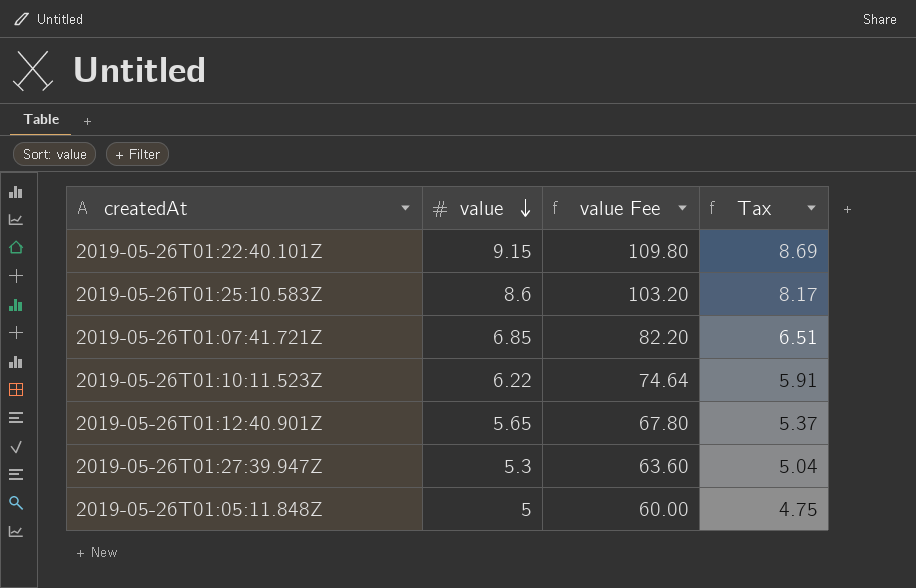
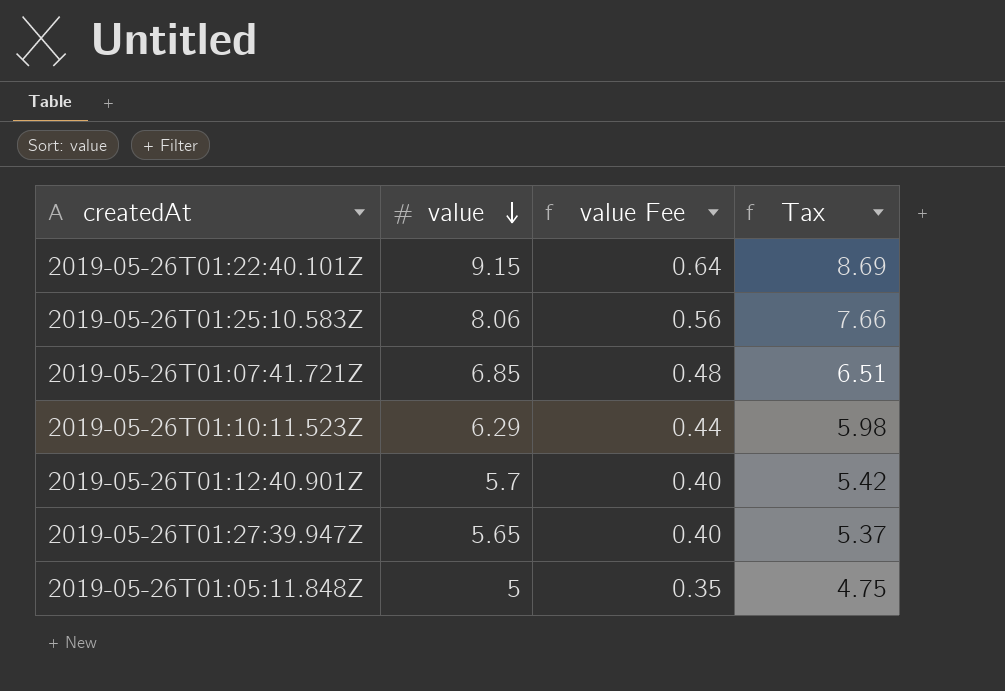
column value Fee | formula: [value] * 12 -> [value] * 0.07
2019-05-26T01:25:10.583Z | value: 8.6 -> 8.06
2019-05-26T01:25:10.583Z | Tax: 8.17 -> 7.66
2019-05-26T01:10:11.523Z | value: 6.22 -> 6.29
2019-05-26T01:10:11.523Z | Tax: 5.91 -> 5.98
2019-05-26T01:12:40.901Z | value: 5.65 -> 5.7
2019-05-26T01:12:40.901Z | Tax: 5.37 -> 5.42
2019-05-26T01:27:39.947Z | value: 5.3 -> 5.65
2019-05-26T01:27:39.947Z | Tax: 5.04 -> 5.37

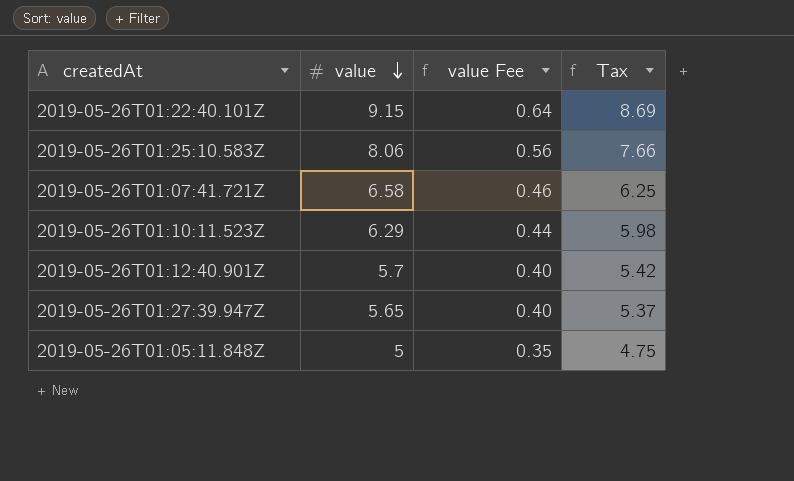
2019-05-26T01:07:41.721Z | value: 6.85 -> 6.58
2019-05-26T01:07:41.721Z | value Fee: 0.48 -> 0.46
2019-05-26T01:07:41.721Z | Tax: 6.51 -> 6.25

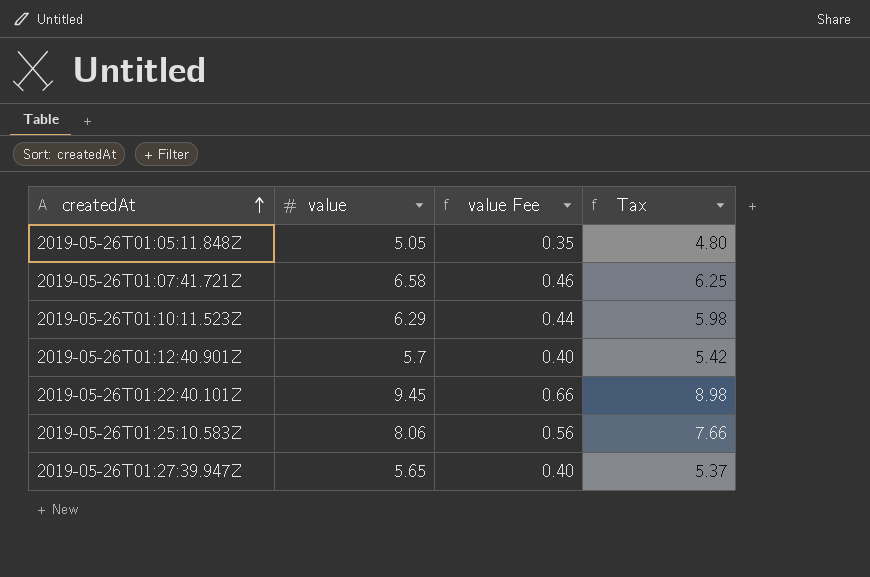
row order: value descending -> createdAt ascending
2019-05-26T01:05:11.848Z | value: 5 -> 5.05
2019-05-26T01:05:11.848Z | Tax: 4.75 -> 4.80
2019-05-26T01:22:40.101Z | value: 9.15 -> 9.45
2019-05-26T01:22:40.101Z | value Fee: 0.64 -> 0.66
2019-05-26T01:22:40.101Z | Tax: 8.69 -> 8.98

